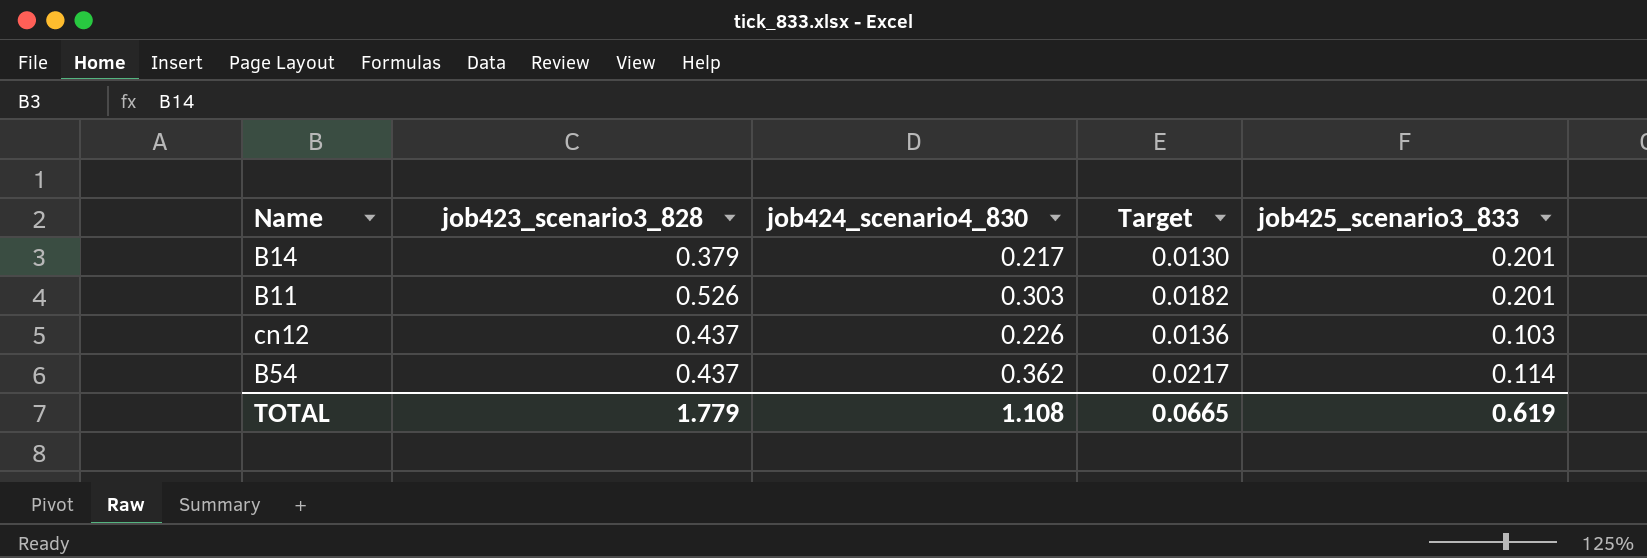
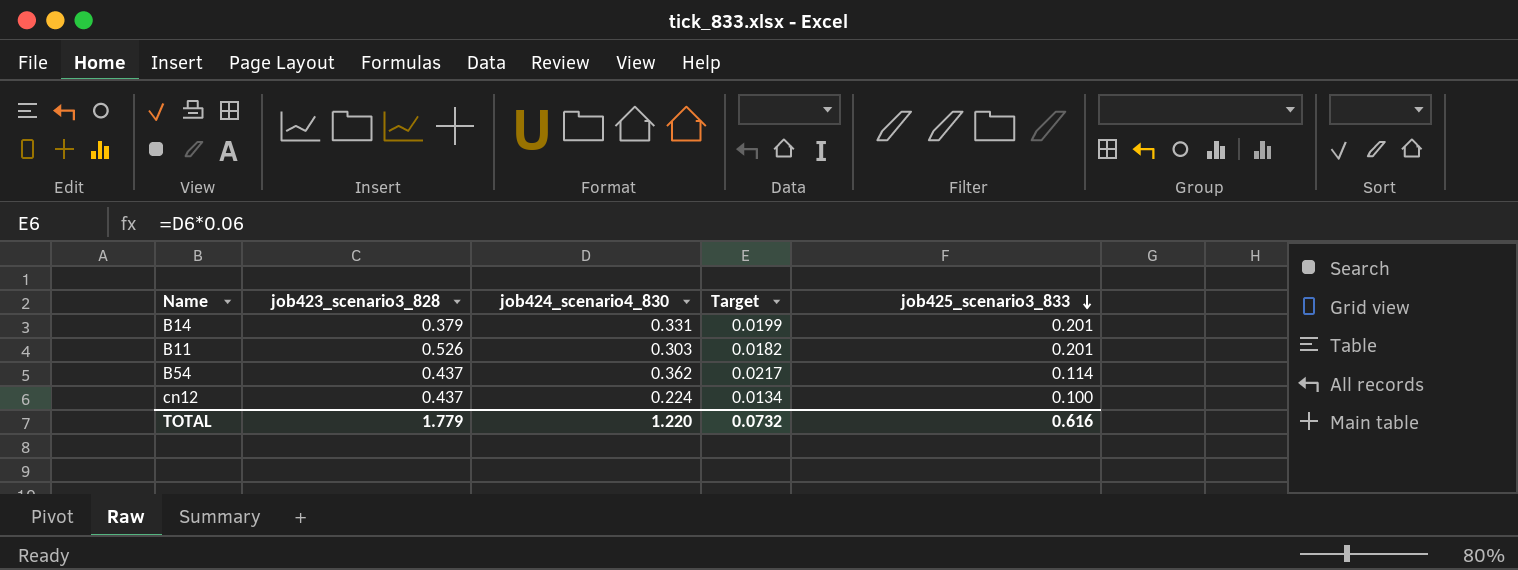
row order: none -> job425_scenario3_833 descending
B14 | job424_scenario4_830: 0.217 -> 0.331
B14 | Target: 0.0130 -> 0.0199
cn12 | job424_scenario4_830: 0.226 -> 0.224
cn12 | Target: 0.0136 -> 0.0134
cn12 | job425_scenario3_833: 0.103 -> 0.100
TOTAL | job424_scenario4_830: 1.108 -> 1.220
TOTAL | Target: 0.0665 -> 0.0732
TOTAL | job425_scenario3_833: 0.619 -> 0.616

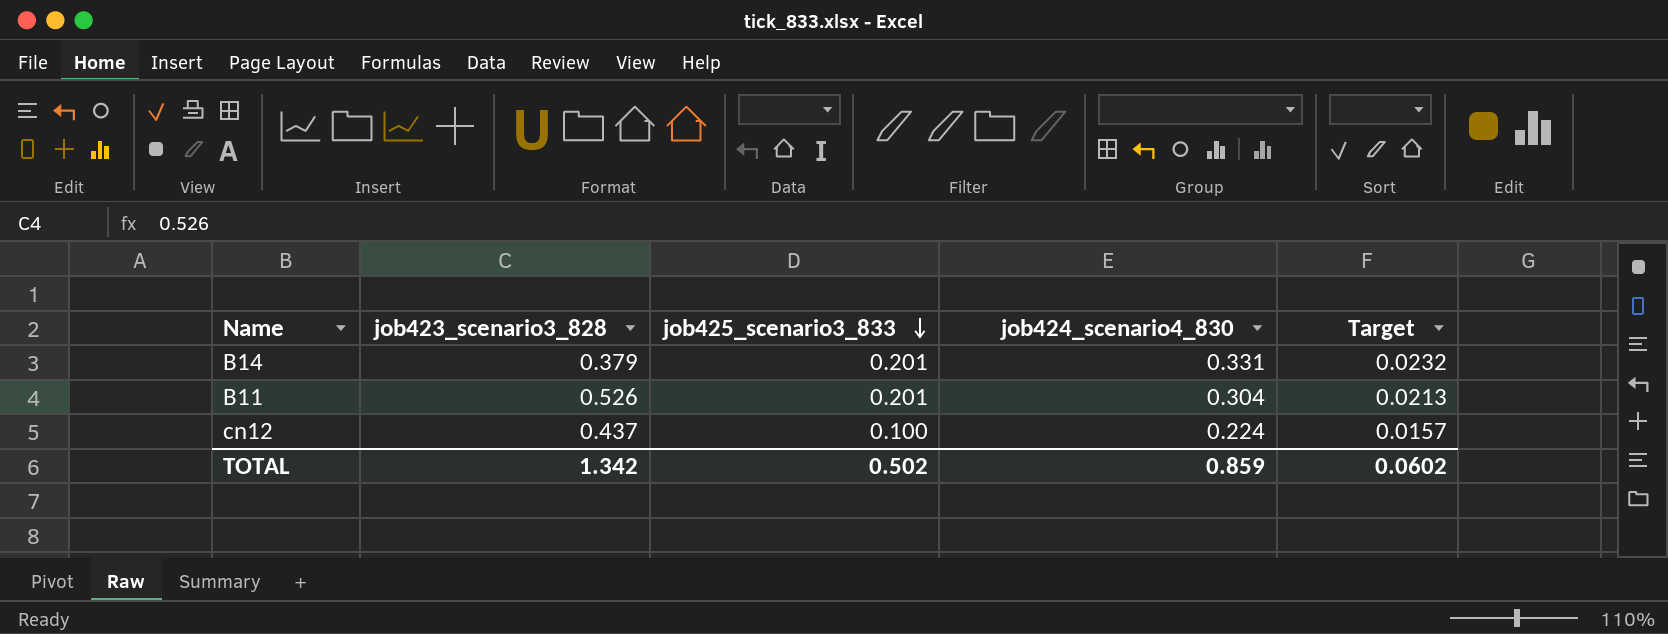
column job425_scenario3_833 | position: 5 -> 3
column Target | formula: [job424_scenario4_830] * 0.06 -> [job424_scenario4_830] * 0.07
row B54: 0.437 | 0.362 | 0.0217 | 0.114 -> none
B11 | job424_scenario4_830: 0.303 -> 0.304
TOTAL | job423_scenario3_828: 1.779 -> 1.342
TOTAL | job425_scenario3_833: 0.616 -> 0.502
TOTAL | job424_scenario4_830: 1.220 -> 0.859
TOTAL | Target: 0.0732 -> 0.0602

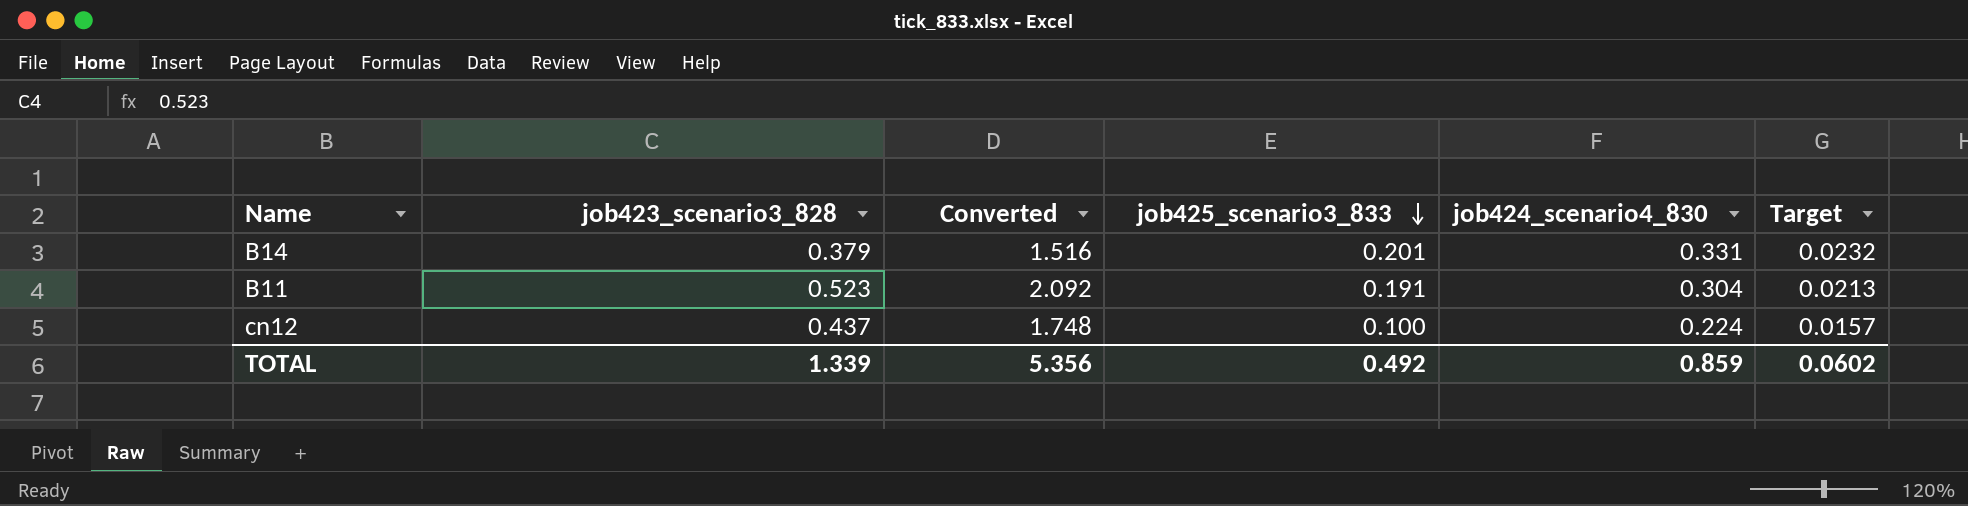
column Converted | formula: none -> [job423_scenario3_828] * 4
B11 | job423_scenario3_828: 0.526 -> 0.523
B11 | job425_scenario3_833: 0.201 -> 0.191
TOTAL | job423_scenario3_828: 1.342 -> 1.339
TOTAL | job425_scenario3_833: 0.502 -> 0.492

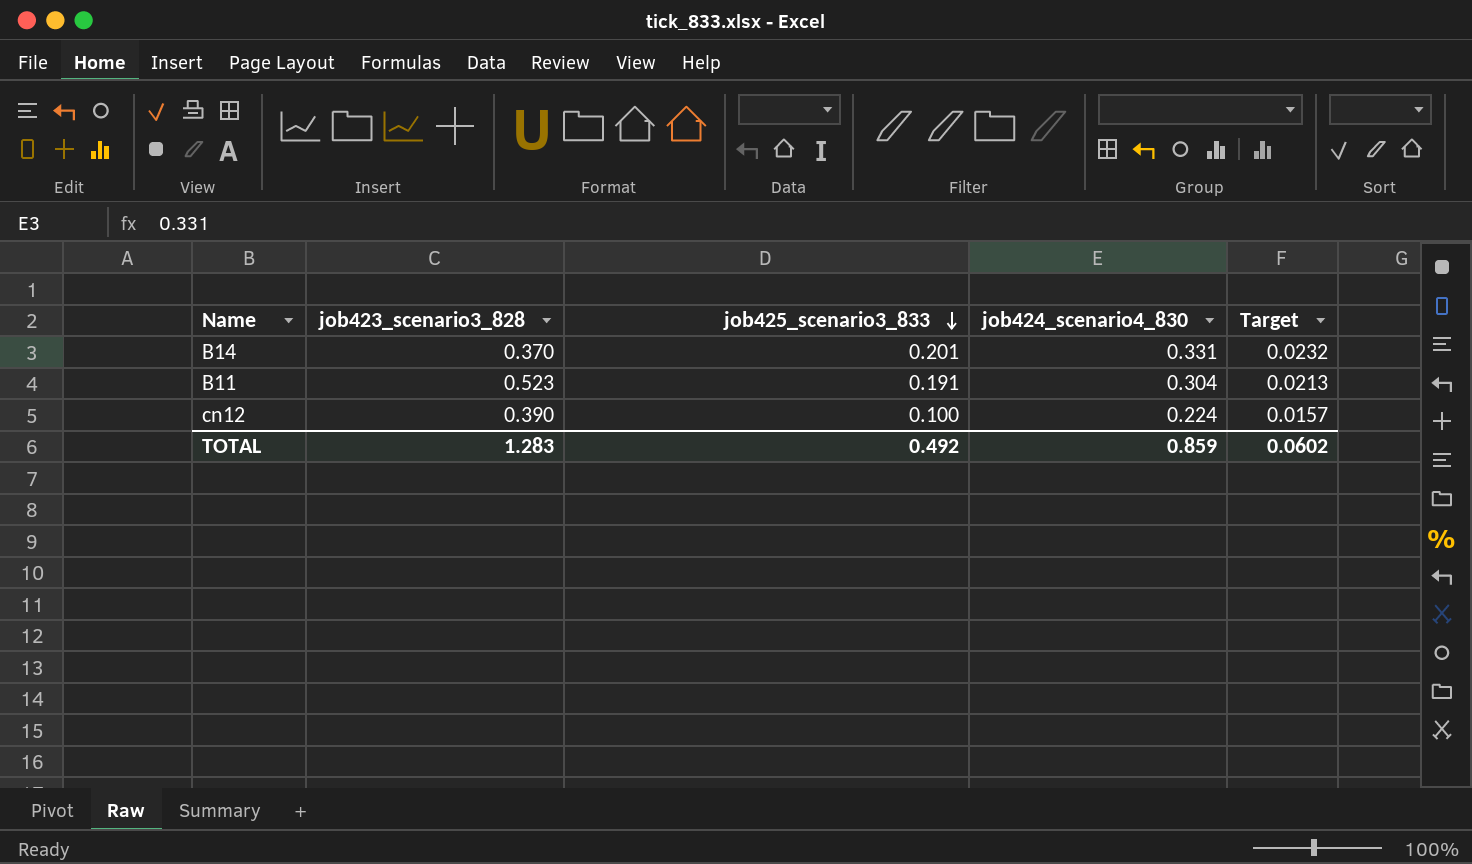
column Converted | formula: [job423_scenario3_828] * 4 -> none
B14 | job423_scenario3_828: 0.379 -> 0.370
cn12 | job423_scenario3_828: 0.437 -> 0.390
TOTAL | job423_scenario3_828: 1.339 -> 1.283

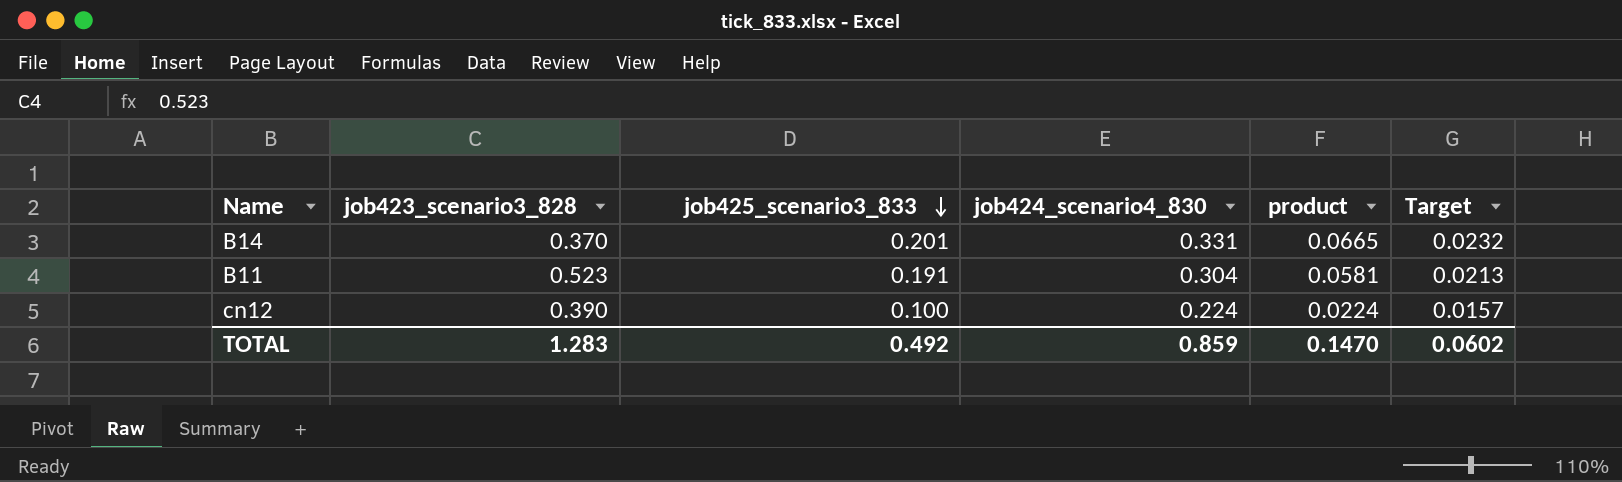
column product | formula: none -> [job425_scenario3_833] * [job424_scenario4_830]

